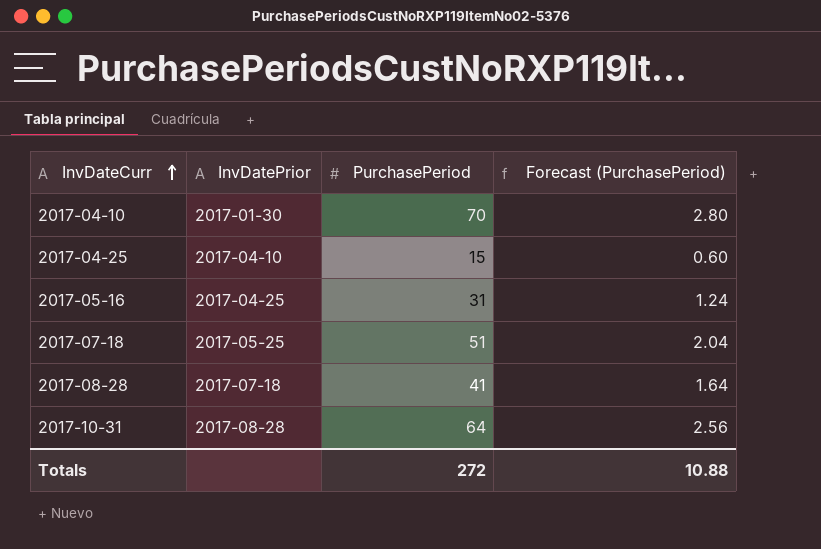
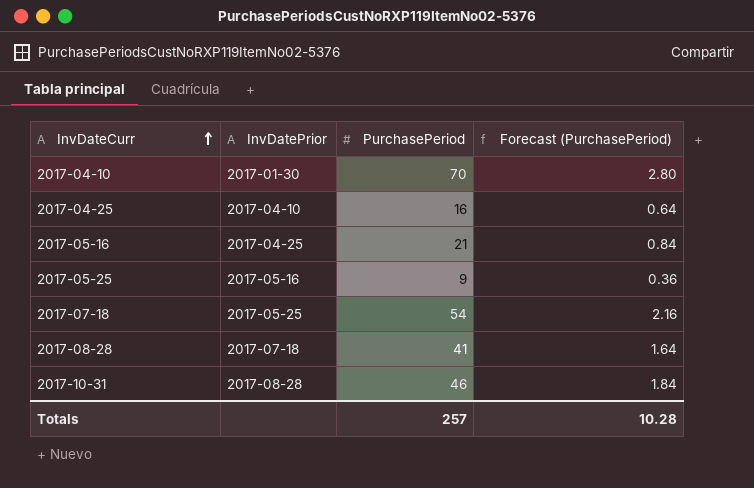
2017-04-25 | PurchasePeriod: 15 -> 16
2017-04-25 | Forecast (PurchasePeriod): 0.60 -> 0.64
2017-05-16 | PurchasePeriod: 31 -> 21
2017-05-16 | Forecast (PurchasePeriod): 1.24 -> 0.84
row 2017-05-25: none -> 2017-05-16 | 9 | 0.36
2017-07-18 | PurchasePeriod: 51 -> 54
2017-07-18 | Forecast (PurchasePeriod): 2.04 -> 2.16
2017-10-31 | PurchasePeriod: 64 -> 46
2017-10-31 | Forecast (PurchasePeriod): 2.56 -> 1.84
Totals | PurchasePeriod: 272 -> 257
Totals | Forecast (PurchasePeriod): 10.88 -> 10.28

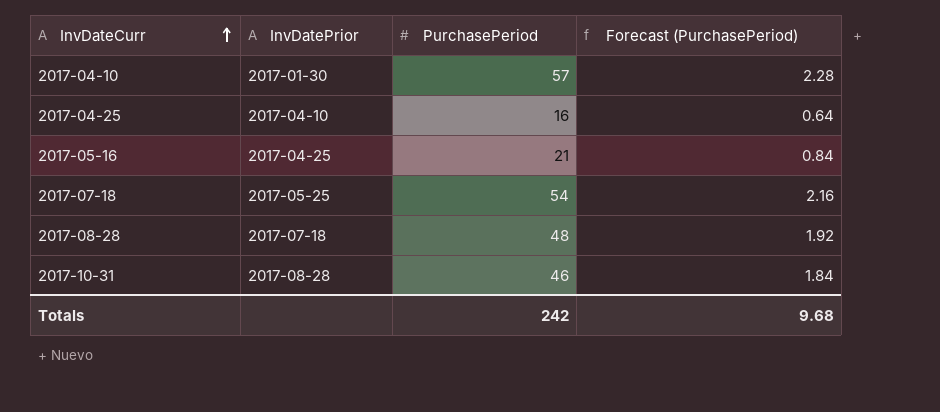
row 2017-05-25: 2017-05-16 | 9 | 0.36 -> none
2017-04-10 | PurchasePeriod: 70 -> 57
2017-04-10 | Forecast (PurchasePeriod): 2.80 -> 2.28
2017-08-28 | PurchasePeriod: 41 -> 48
2017-08-28 | Forecast (PurchasePeriod): 1.64 -> 1.92
Totals | PurchasePeriod: 257 -> 242
Totals | Forecast (PurchasePeriod): 10.28 -> 9.68

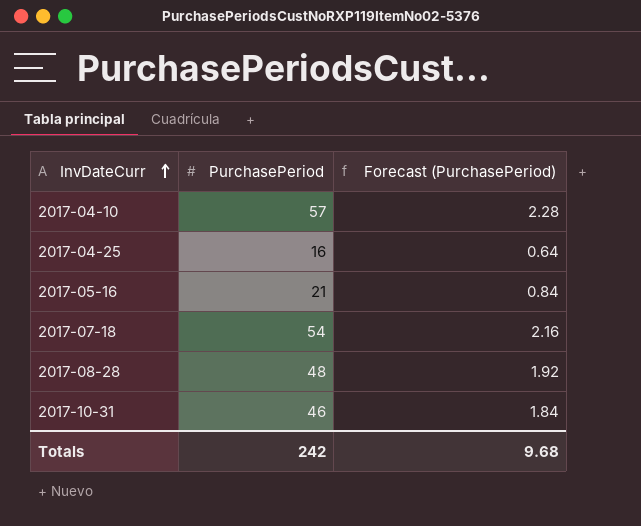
column InvDatePrior | position: 2 -> none

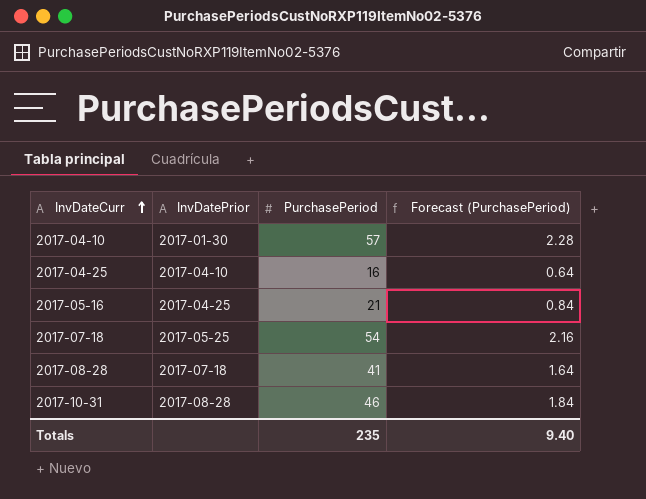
column InvDatePrior | position: none -> 2
2017-08-28 | PurchasePeriod: 48 -> 41
2017-08-28 | Forecast (PurchasePeriod): 1.92 -> 1.64
Totals | PurchasePeriod: 242 -> 235
Totals | Forecast (PurchasePeriod): 9.68 -> 9.40

